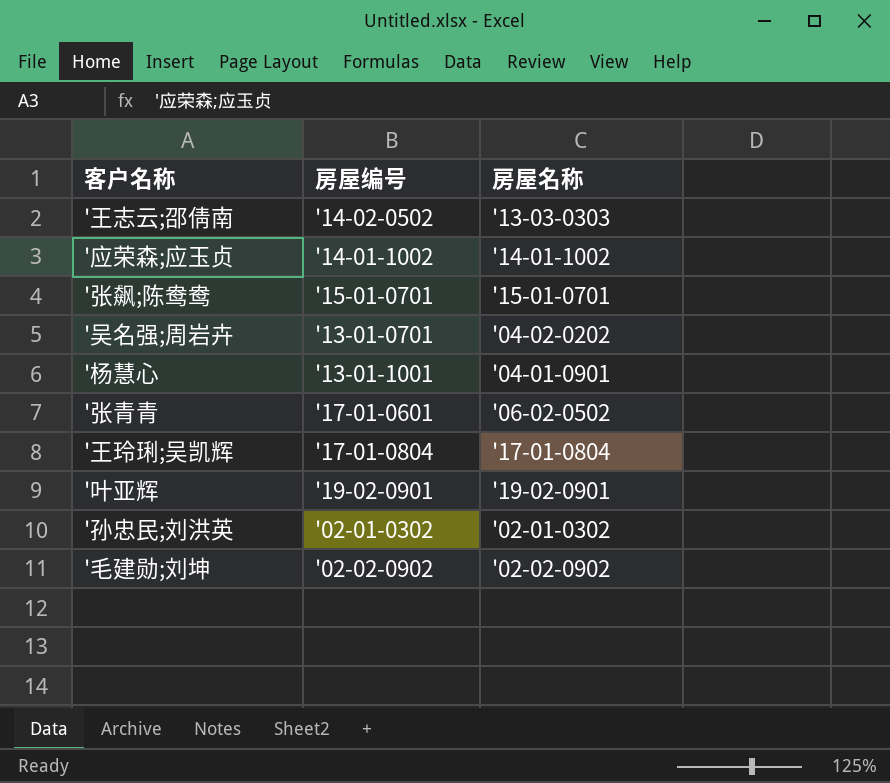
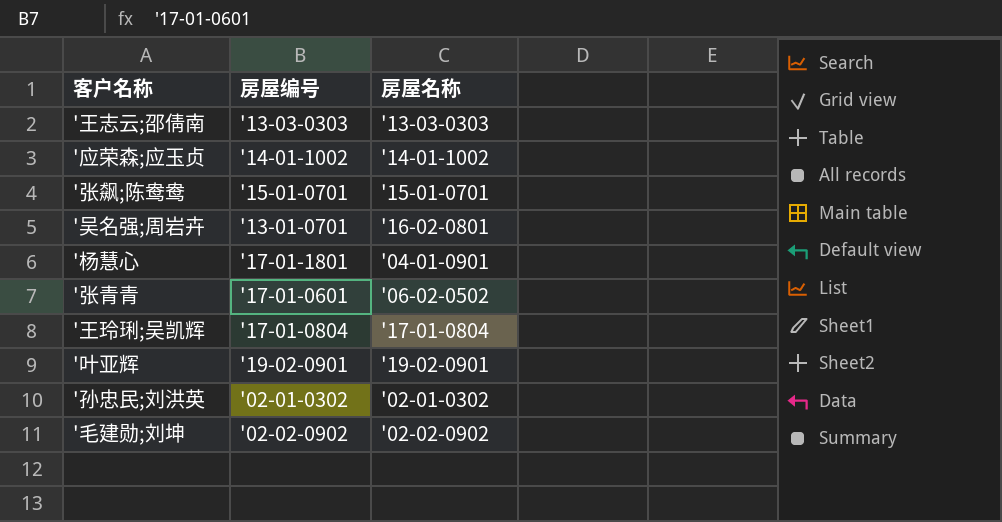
'王志云;邵倩南 | 房屋编号: '14-02-0502 -> '13-03-0303
'吴名强;周岩卉 | 房屋名称: '04-02-0202 -> '16-02-0801
'杨慧心 | 房屋编号: '13-01-1001 -> '17-01-1801

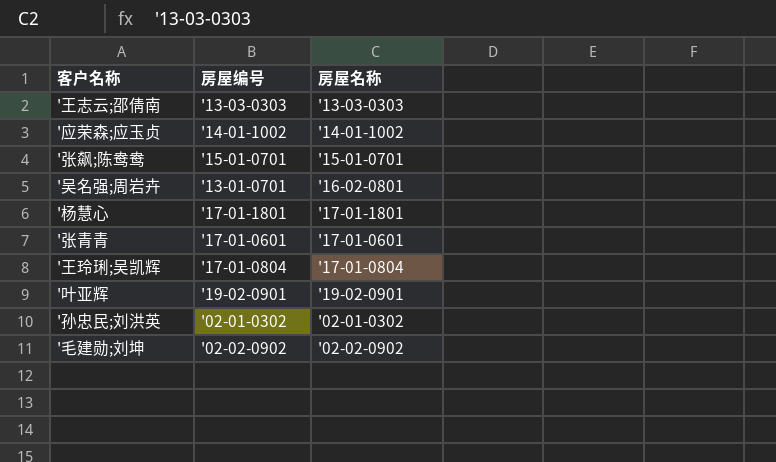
'杨慧心 | 房屋名称: '04-01-0901 -> '17-01-1801
'张青青 | 房屋名称: '06-02-0502 -> '17-01-0601

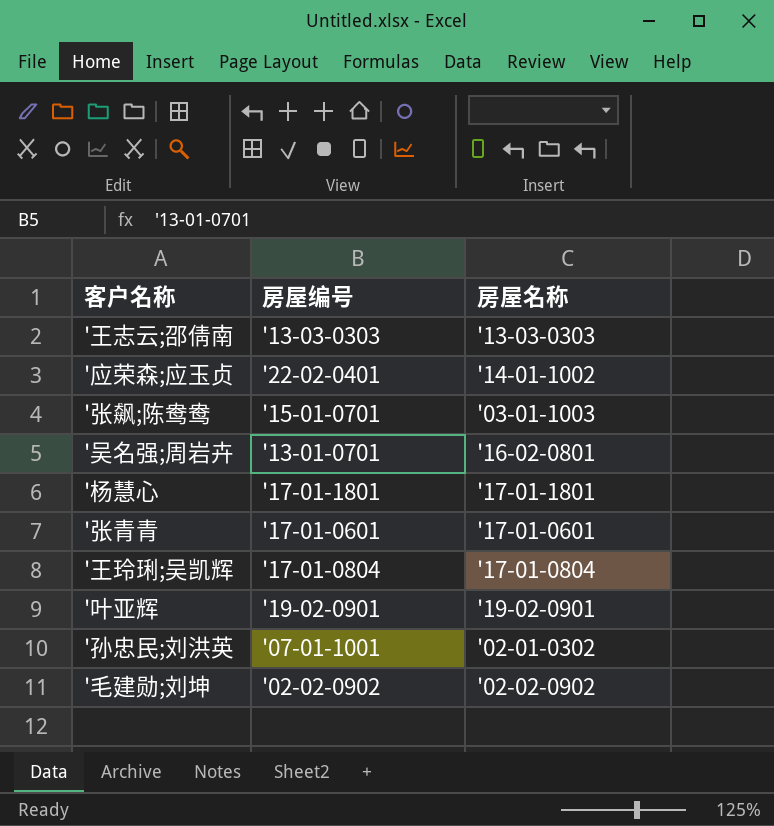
'应荣森;应玉贞 | 房屋编号: '14-01-1002 -> '22-02-0401
'张飙;陈鸯鸯 | 房屋名称: '15-01-0701 -> '03-01-1003
'孙忠民;刘洪英 | 房屋编号: '02-01-0302 -> '07-01-1001

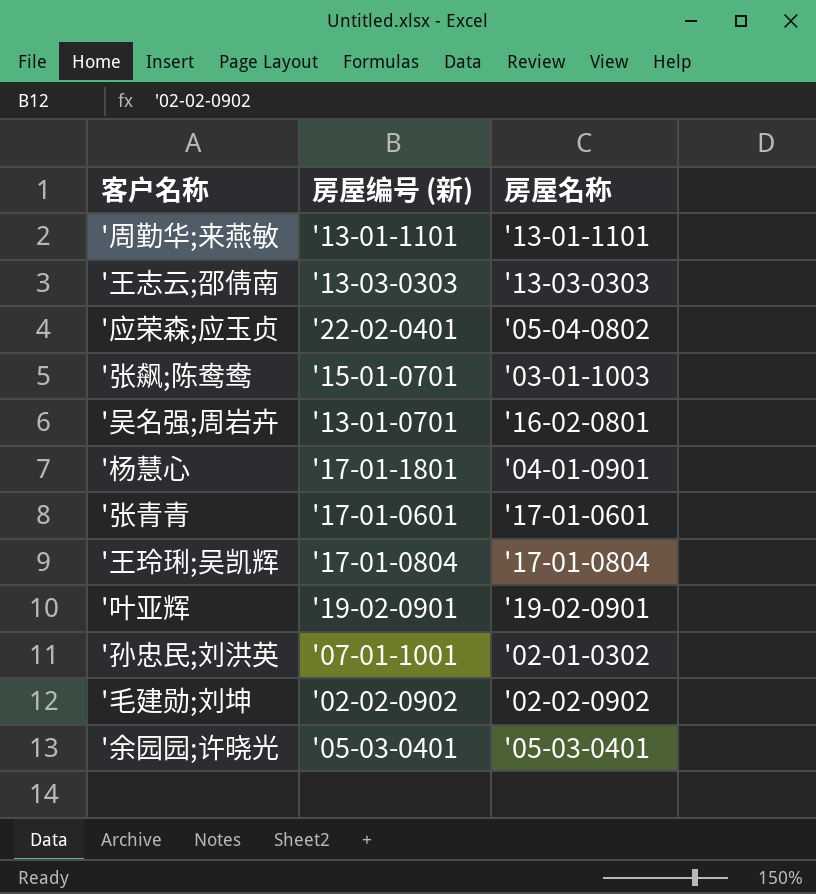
column name: 房屋编号 -> 房屋编号 (新)
row '周勤华;来燕敏: none -> '13-01-1101 | '13-01-1101
'应荣森;应玉贞 | 房屋名称: '14-01-1002 -> '05-04-0802
'杨慧心 | 房屋名称: '17-01-1801 -> '04-01-0901
row '余园园;许晓光: none -> '05-03-0401 | '05-03-0401

